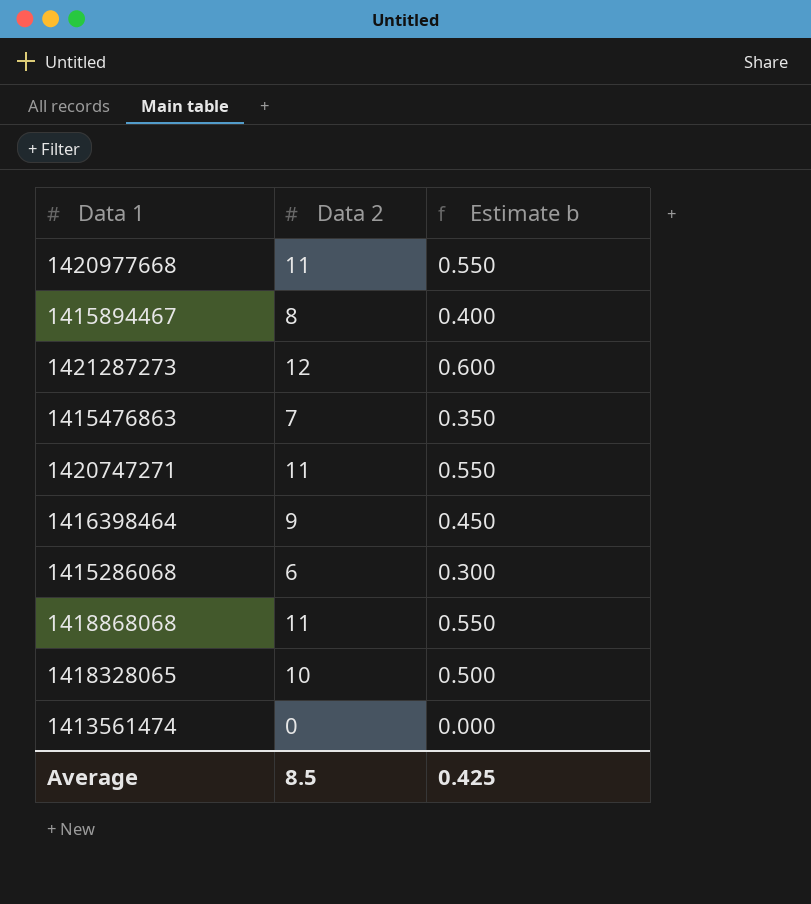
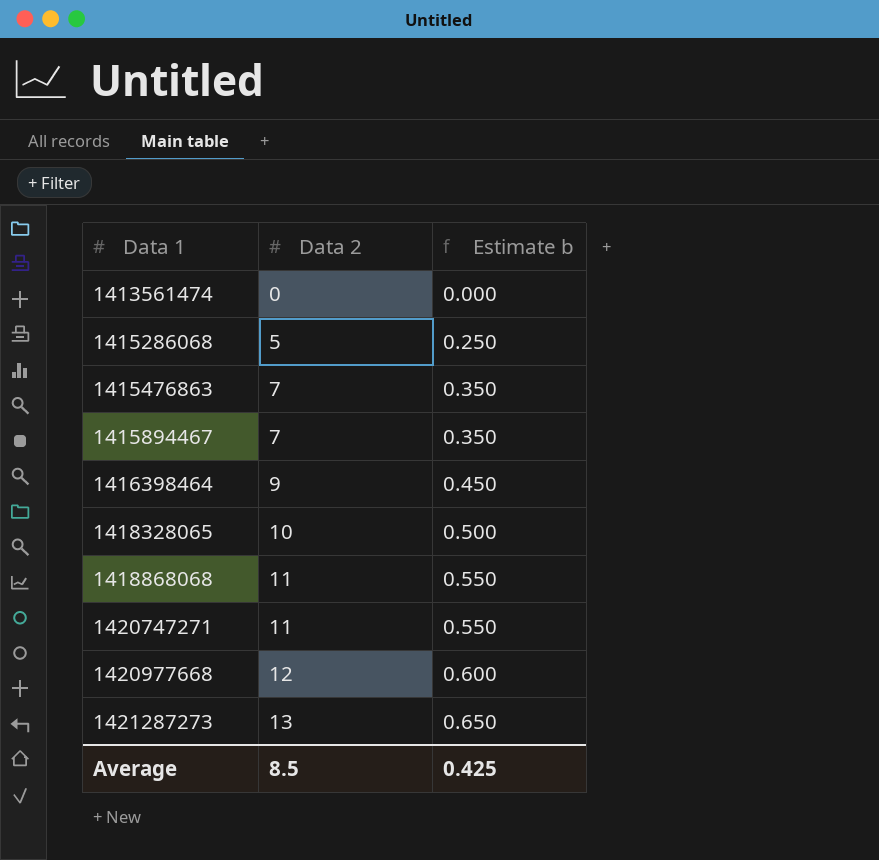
row order: none -> Data 1 ascending
1415286068 | Data 2: 6 -> 5
1415286068 | Estimate b: 0.300 -> 0.250
1415894467 | Data 2: 8 -> 7
1415894467 | Estimate b: 0.400 -> 0.350
1420977668 | Data 2: 11 -> 12
1420977668 | Estimate b: 0.550 -> 0.600
1421287273 | Data 2: 12 -> 13
1421287273 | Estimate b: 0.600 -> 0.650

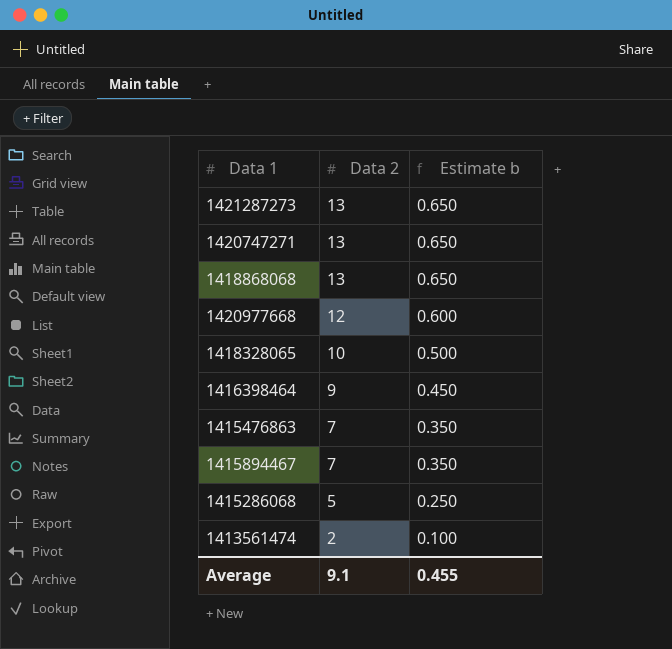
row order: Data 1 ascending -> Data 2 descending
1420747271 | Data 2: 11 -> 13
1420747271 | Estimate b: 0.550 -> 0.650
1418868068 | Data 2: 11 -> 13
1418868068 | Estimate b: 0.550 -> 0.650
1413561474 | Data 2: 0 -> 2
1413561474 | Estimate b: 0.000 -> 0.100
Average | Data 2: 8.5 -> 9.1
Average | Estimate b: 0.425 -> 0.455

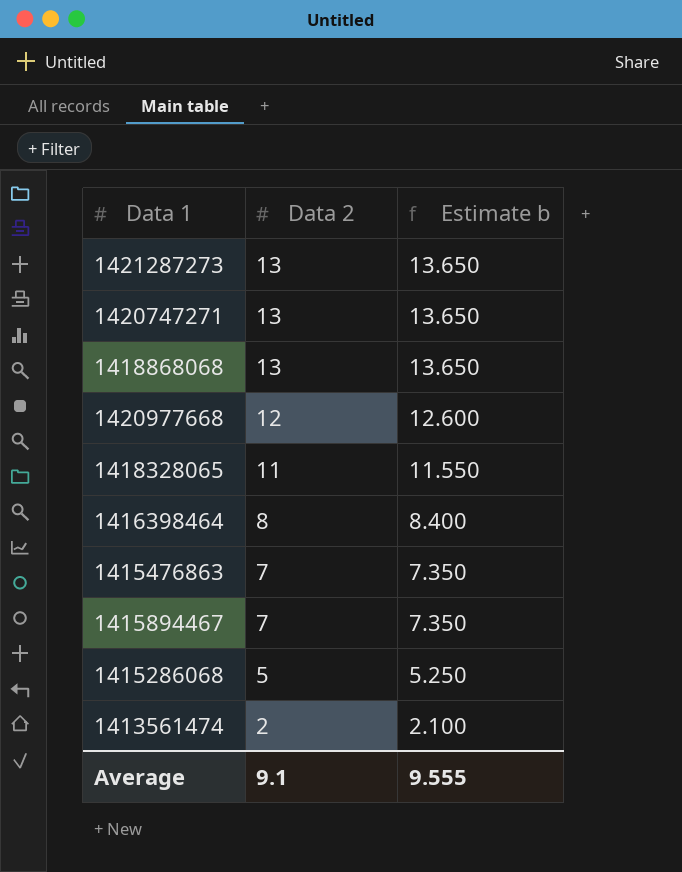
column Estimate b | formula: [Data 2] * 0.05 -> [Data 2] * 1.05
1418328065 | Data 2: 10 -> 11
1416398464 | Data 2: 9 -> 8
Average | Estimate b: 0.455 -> 9.555

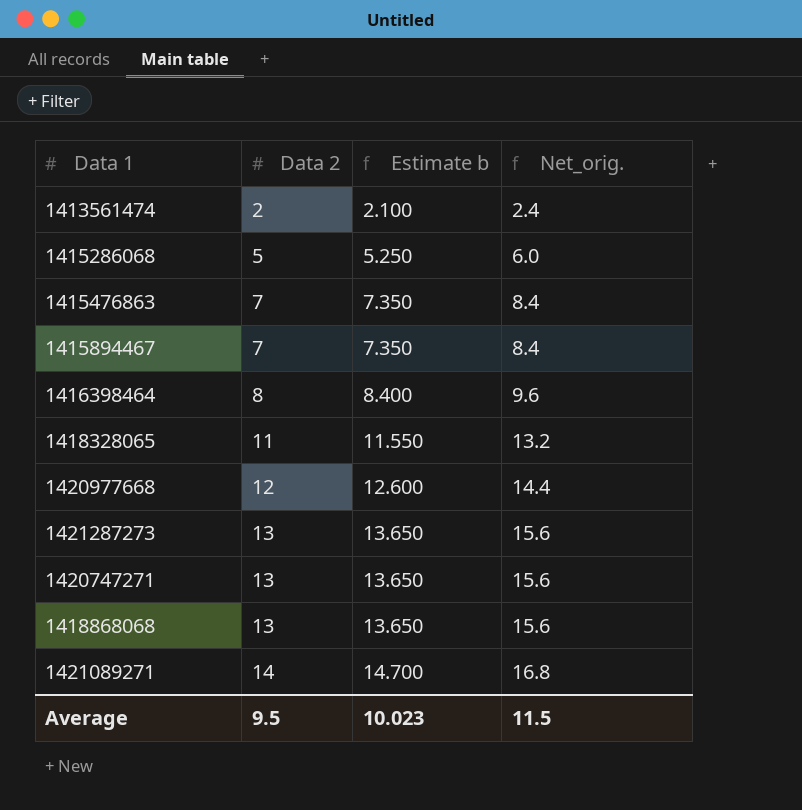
row order: Data 2 descending -> Data 2 ascending
column Net_orig. | formula: none -> [Data 2] * 1.2
row 1421089271: none -> 14 | 14.700 | 16.8
Average | Data 2: 9.1 -> 9.5
Average | Estimate b: 9.555 -> 10.023

